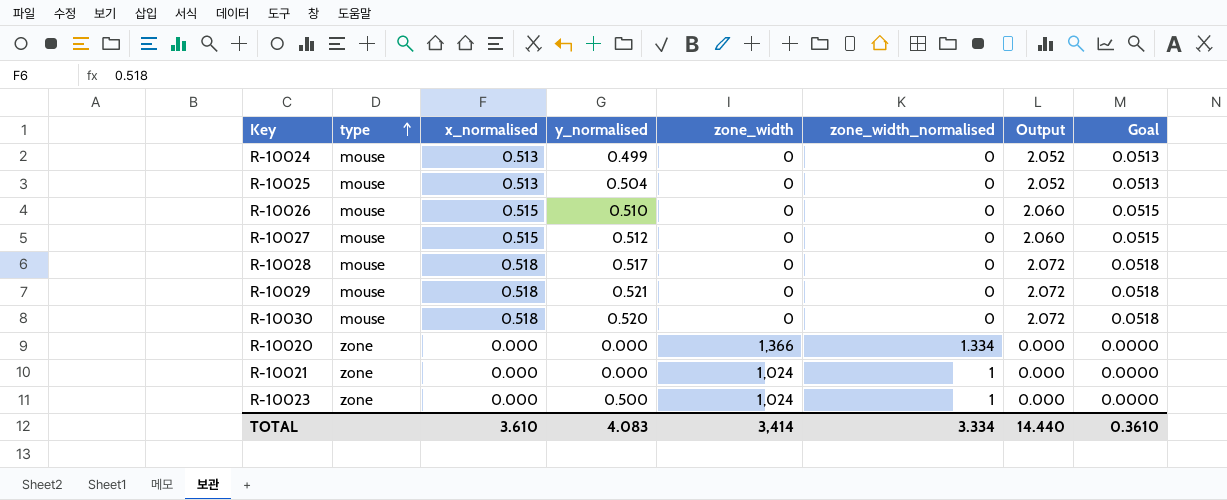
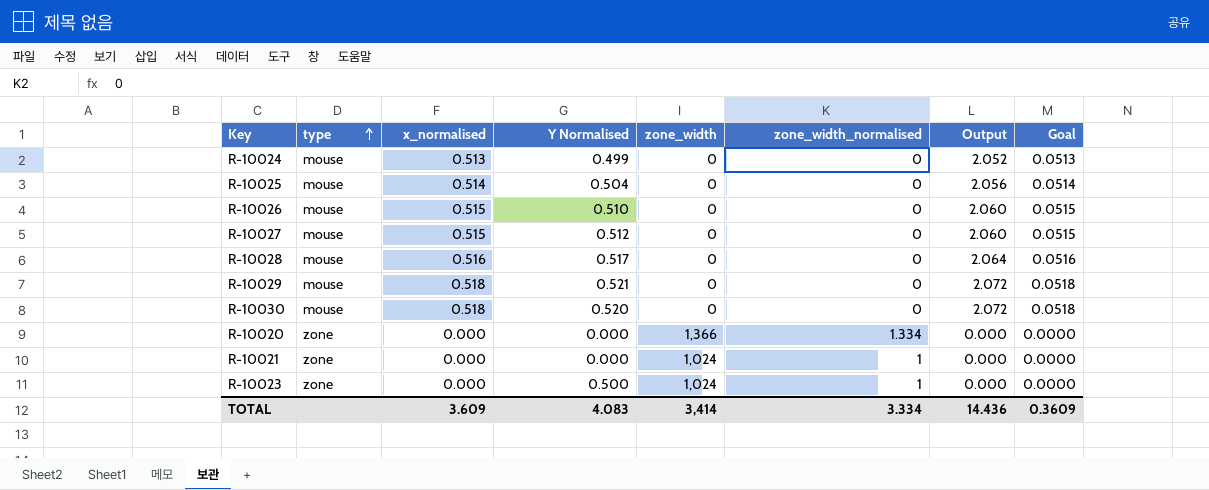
column name: y_normalised -> Y Normalised
R-10025 | x_normalised: 0.513 -> 0.514
R-10025 | Output: 2.052 -> 2.056
R-10025 | Goal: 0.0513 -> 0.0514
R-10028 | x_normalised: 0.518 -> 0.516
R-10028 | Output: 2.072 -> 2.064
R-10028 | Goal: 0.0518 -> 0.0516
TOTAL | x_normalised: 3.610 -> 3.609
TOTAL | Output: 14.440 -> 14.436
TOTAL | Goal: 0.3610 -> 0.3609

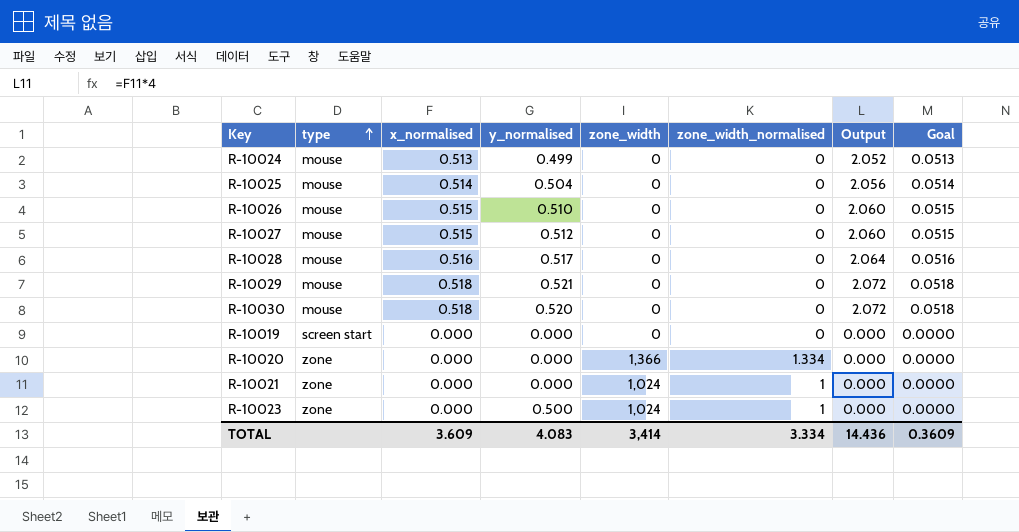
column name: Y Normalised -> y_normalised
row R-10019: none -> screen start | 0.000 | 0.000 | 0 | 0 | 0.000 | 0.0000

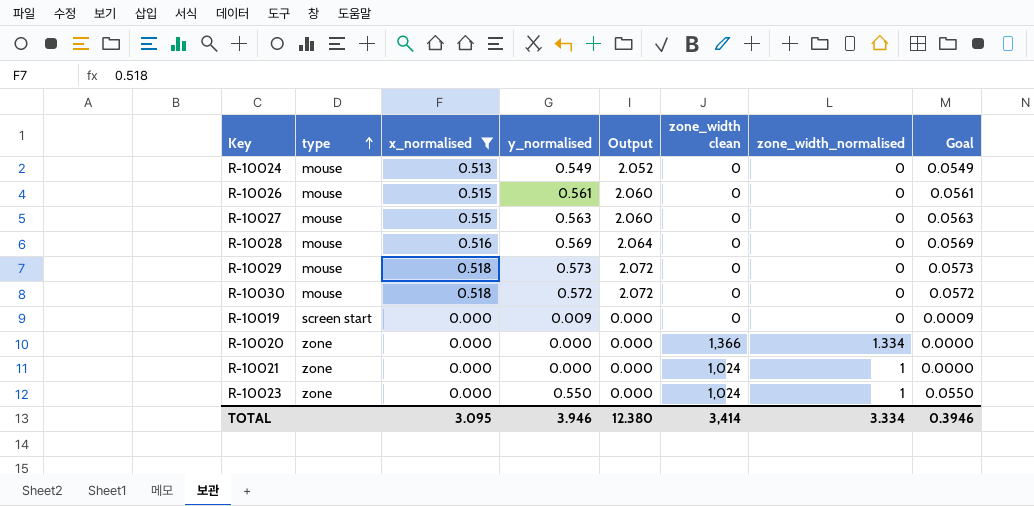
filter: none -> x_normalised != 0.514
column Output | position: 7 -> 5
column name: zone_width -> zone_width clean
column Goal | formula: [x_normalised] * 0.1 -> [y_normalised] * 0.1
R-10024 | y_normalised: 0.499 -> 0.549
R-10026 | y_normalised: 0.510 -> 0.561
R-10027 | y_normalised: 0.512 -> 0.563
R-10028 | y_normalised: 0.517 -> 0.569
R-10029 | y_normalised: 0.521 -> 0.573
R-10030 | y_normalised: 0.520 -> 0.572
R-10019 | y_normalised: 0.000 -> 0.009
R-10023 | y_normalised: 0.500 -> 0.550
TOTAL | x_normalised: 3.609 -> 3.095
TOTAL | y_normalised: 4.083 -> 3.946
TOTAL | Output: 14.436 -> 12.380
TOTAL | Goal: 0.3609 -> 0.3946

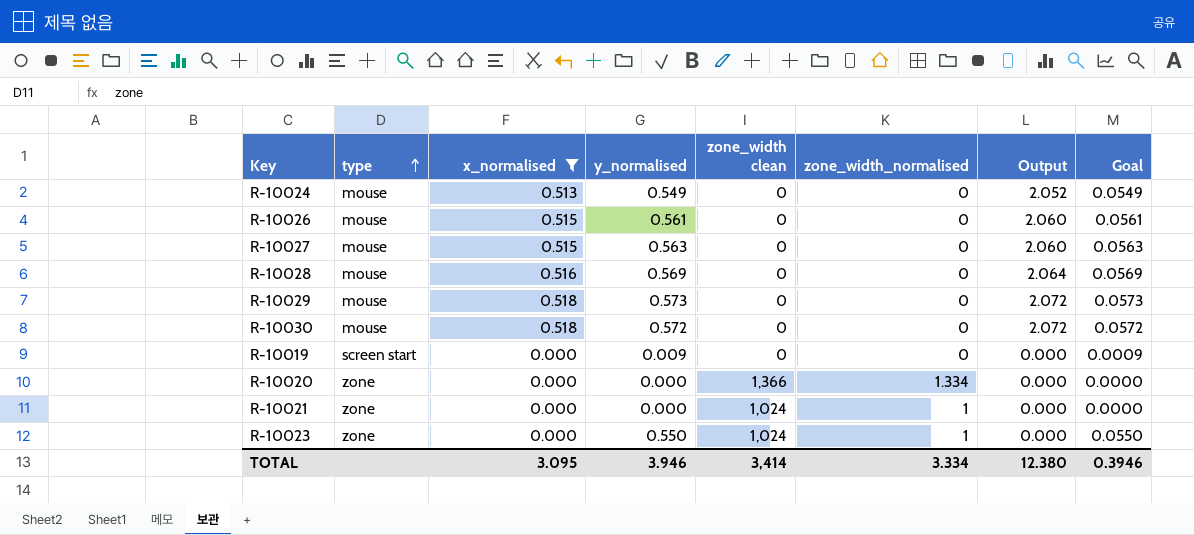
column Output | position: 5 -> 7

